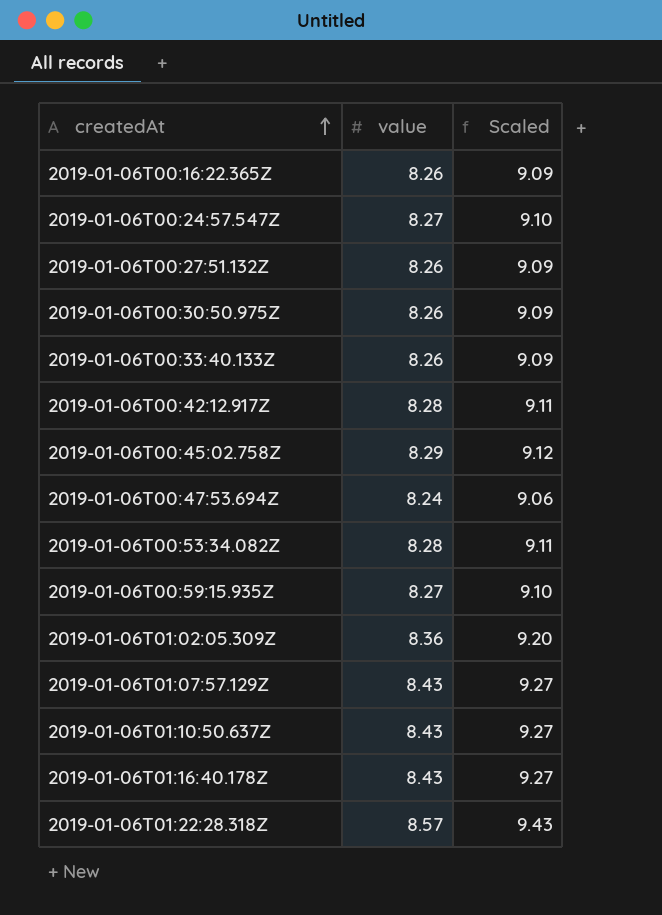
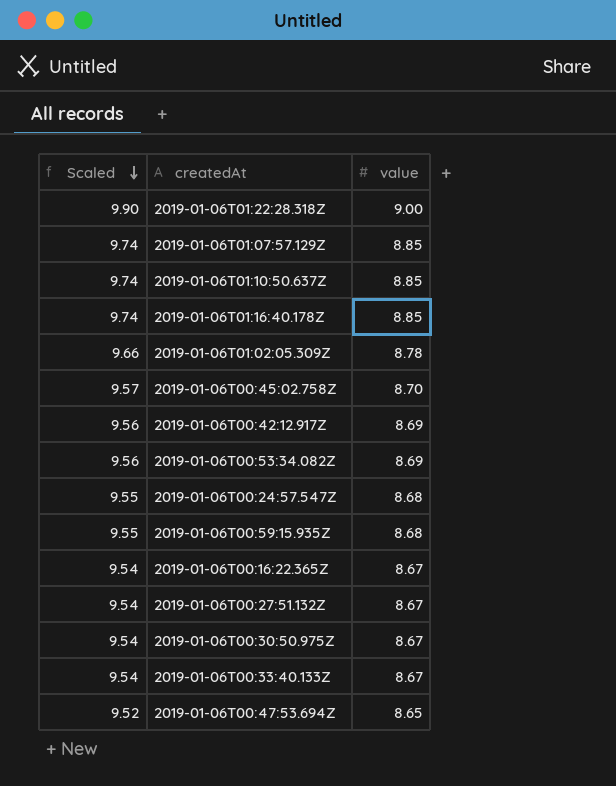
row order: createdAt ascending -> Scaled descending
column Scaled | position: 3 -> 1
2019-01-06T01:22:28.318Z | Scaled: 9.43 -> 9.90
2019-01-06T01:22:28.318Z | value: 8.57 -> 9.00
2019-01-06T01:07:57.129Z | Scaled: 9.27 -> 9.74
2019-01-06T01:07:57.129Z | value: 8.43 -> 8.85
2019-01-06T01:10:50.637Z | Scaled: 9.27 -> 9.74
2019-01-06T01:10:50.637Z | value: 8.43 -> 8.85
2019-01-06T01:16:40.178Z | Scaled: 9.27 -> 9.74
2019-01-06T01:16:40.178Z | value: 8.43 -> 8.85
2019-01-06T01:02:05.309Z | Scaled: 9.20 -> 9.66
2019-01-06T01:02:05.309Z | value: 8.36 -> 8.78
2019-01-06T00:45:02.758Z | Scaled: 9.12 -> 9.57
2019-01-06T00:45:02.758Z | value: 8.29 -> 8.70
2019-01-06T00:42:12.917Z | Scaled: 9.11 -> 9.56
2019-01-06T00:42:12.917Z | value: 8.28 -> 8.69
2019-01-06T00:53:34.082Z | Scaled: 9.11 -> 9.56
2019-01-06T00:53:34.082Z | value: 8.28 -> 8.69
2019-01-06T00:24:57.547Z | Scaled: 9.10 -> 9.55
2019-01-06T00:24:57.547Z | value: 8.27 -> 8.68
2019-01-06T00:59:15.935Z | Scaled: 9.10 -> 9.55
2019-01-06T00:59:15.935Z | value: 8.27 -> 8.68
2019-01-06T00:16:22.365Z | Scaled: 9.09 -> 9.54
2019-01-06T00:16:22.365Z | value: 8.26 -> 8.67
2019-01-06T00:27:51.132Z | Scaled: 9.09 -> 9.54
2019-01-06T00:27:51.132Z | value: 8.26 -> 8.67
2019-01-06T00:30:50.975Z | Scaled: 9.09 -> 9.54
2019-01-06T00:30:50.975Z | value: 8.26 -> 8.67
2019-01-06T00:33:40.133Z | Scaled: 9.09 -> 9.54
2019-01-06T00:33:40.133Z | value: 8.26 -> 8.67
2019-01-06T00:47:53.694Z | Scaled: 9.06 -> 9.52
2019-01-06T00:47:53.694Z | value: 8.24 -> 8.65

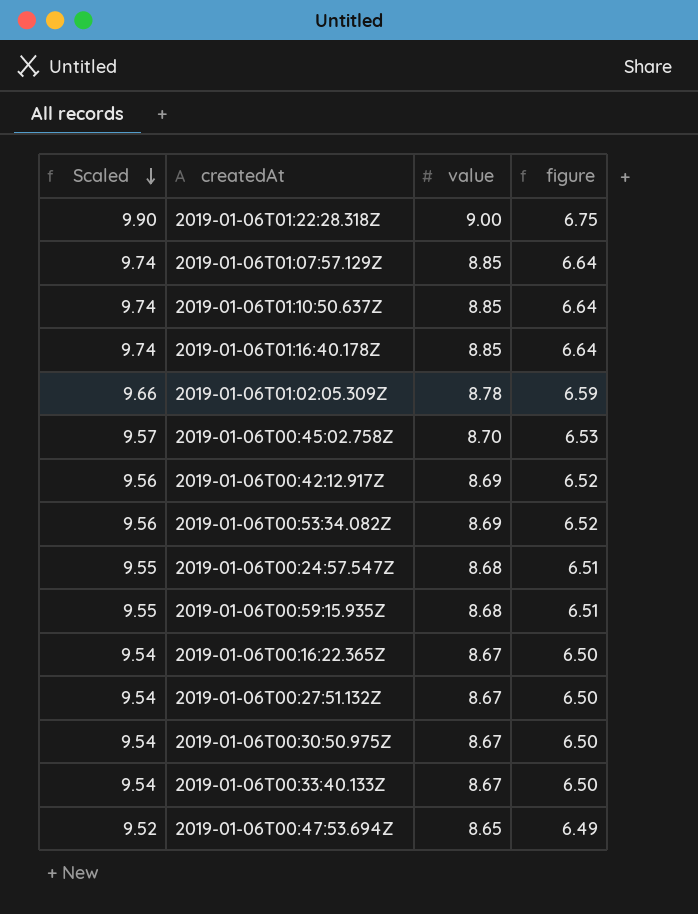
column figure | formula: none -> [value] * 0.75

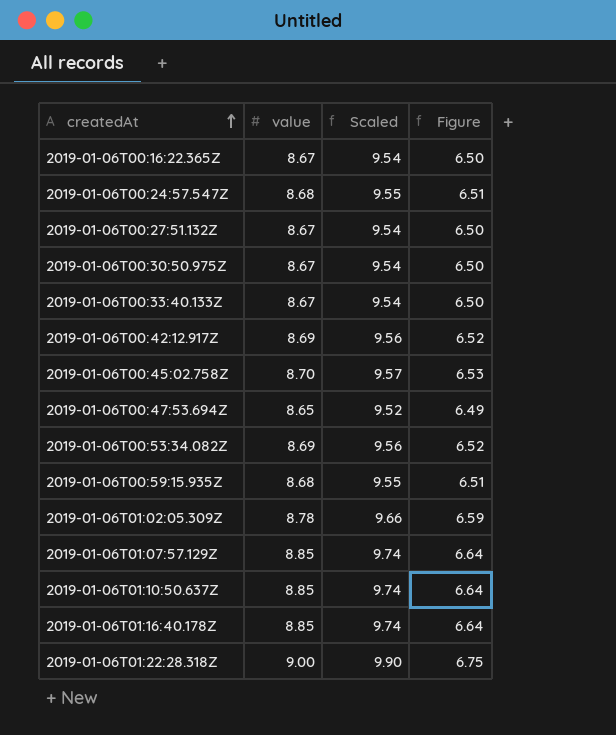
row order: Scaled descending -> createdAt ascending
column Scaled | position: 1 -> 3
column name: figure -> Figure

